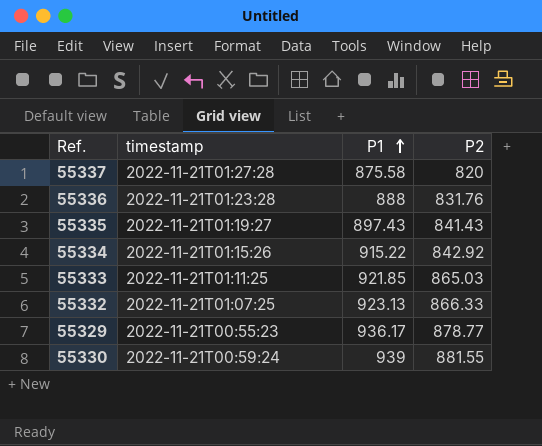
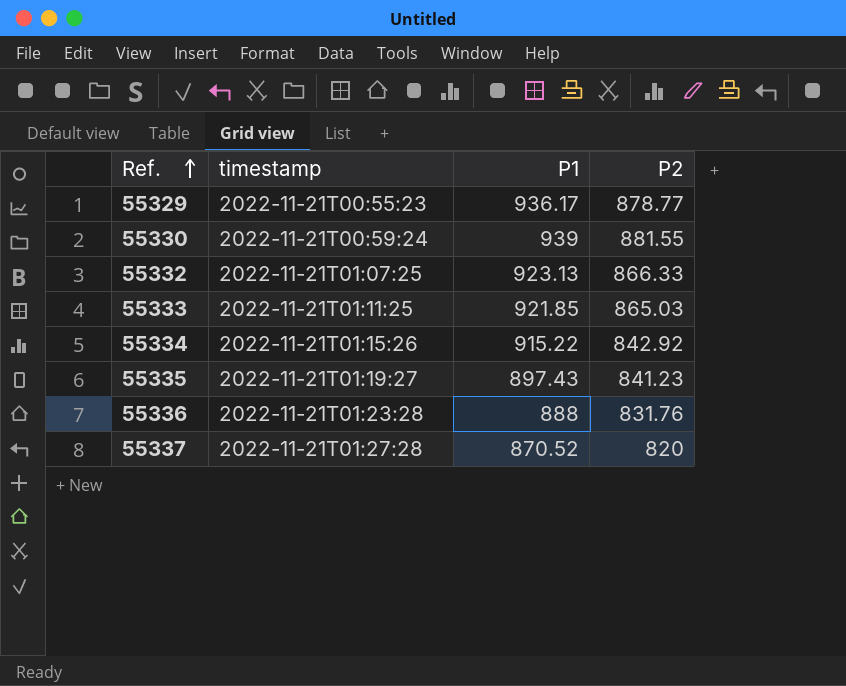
row order: P1 ascending -> Ref. ascending
55335 | P2: 841.43 -> 841.23
55337 | P1: 875.58 -> 870.52

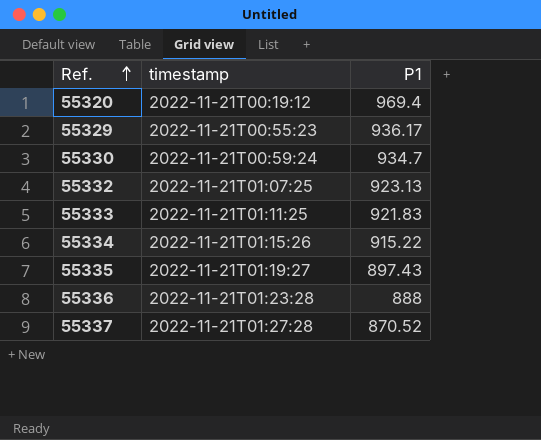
column P2 | position: 4 -> none
row 55320: none -> 2022-11-21T00:19:12 | 969.4
55330 | P1: 939 -> 934.7
55333 | P1: 921.85 -> 921.83

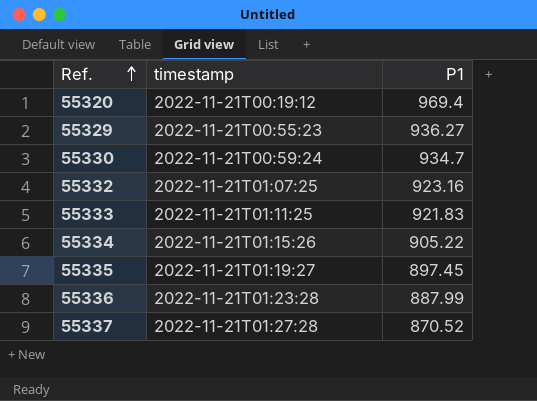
55329 | P1: 936.17 -> 936.27
55332 | P1: 923.13 -> 923.16
55334 | P1: 915.22 -> 905.22
55335 | P1: 897.43 -> 897.45
55336 | P1: 888 -> 887.99

